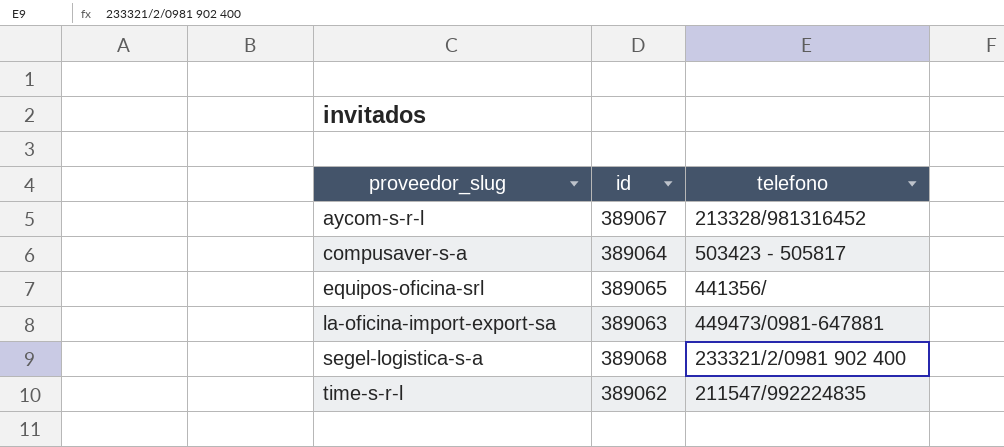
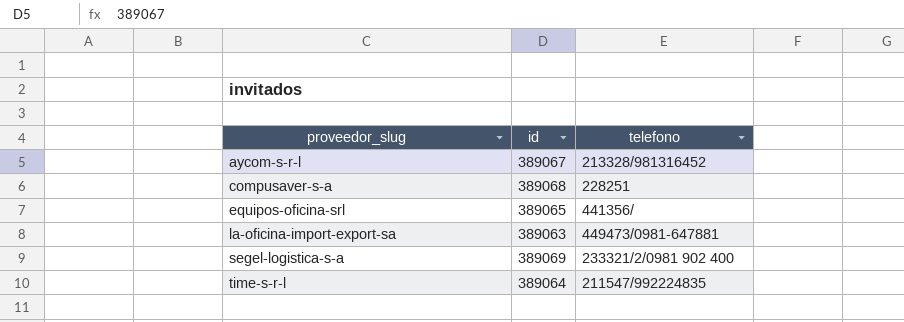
compusaver-s-a | id: 389064 -> 389068
compusaver-s-a | telefono: 503423 - 505817 -> 228251
segel-logistica-s-a | id: 389068 -> 389069
time-s-r-l | id: 389062 -> 389064

